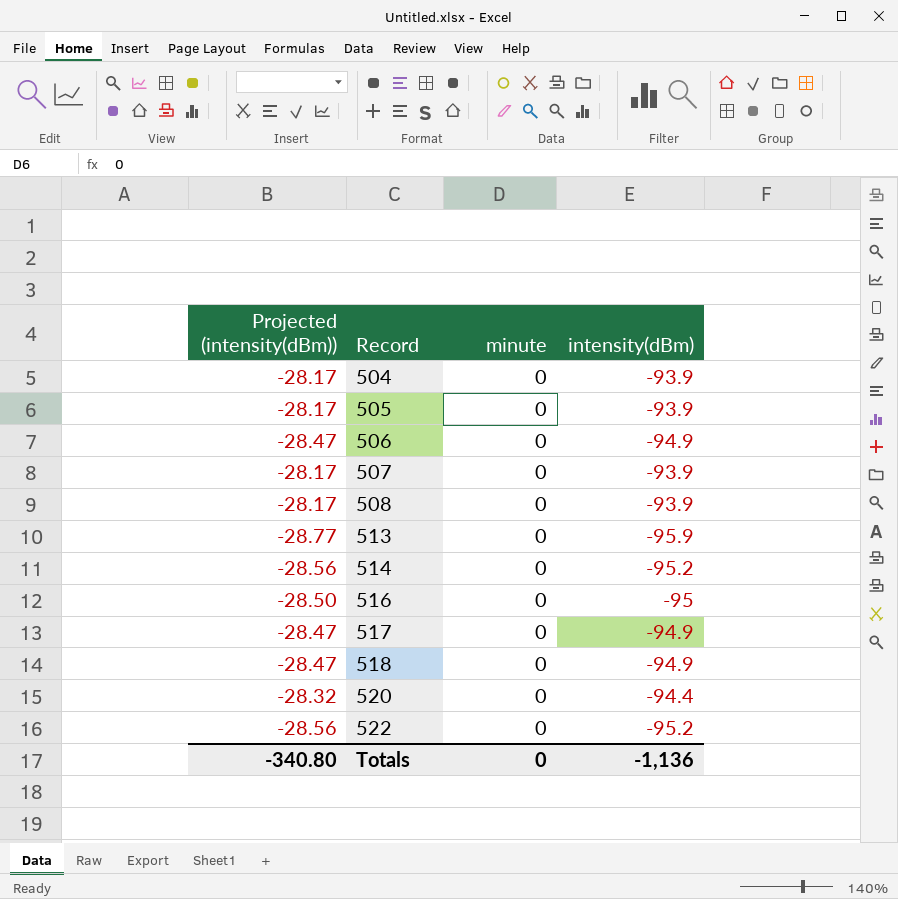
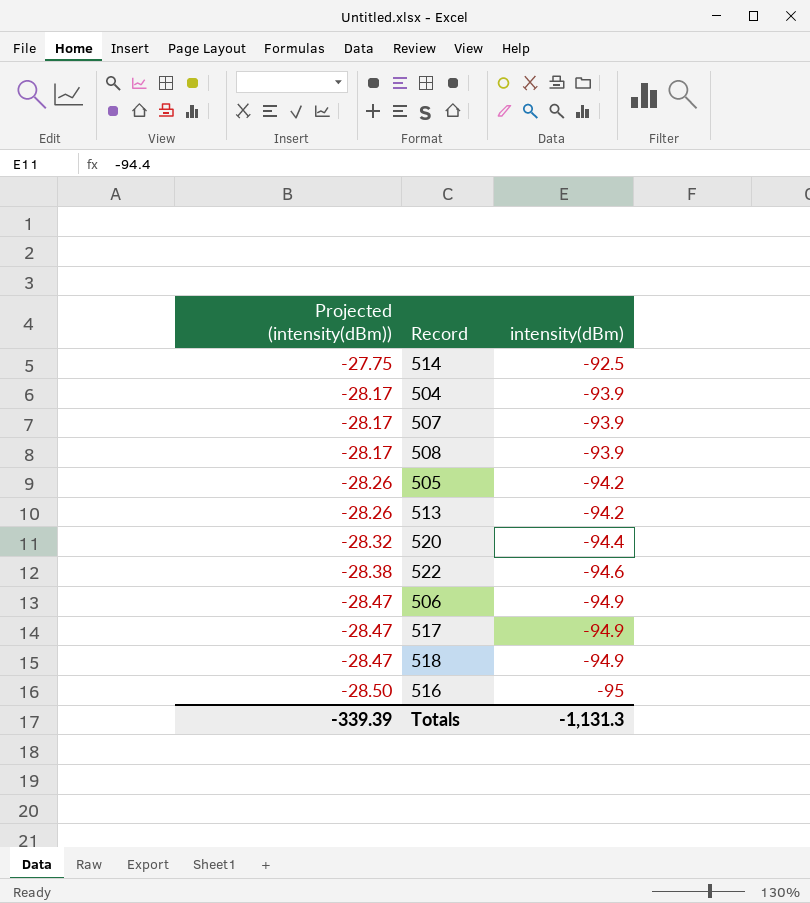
row order: Record ascending -> Projected (intensity(dBm)) descending
column minute | position: 3 -> none
514 | Projected (intensity(dBm)): -28.56 -> -27.75
514 | intensity(dBm): -95.2 -> -92.5
505 | Projected (intensity(dBm)): -28.17 -> -28.26
505 | intensity(dBm): -93.9 -> -94.2
513 | Projected (intensity(dBm)): -28.77 -> -28.26
513 | intensity(dBm): -95.9 -> -94.2
522 | Projected (intensity(dBm)): -28.56 -> -28.38
522 | intensity(dBm): -95.2 -> -94.6
Totals | Projected (intensity(dBm)): -340.80 -> -339.39
Totals | intensity(dBm): -1,136 -> -1,131.3

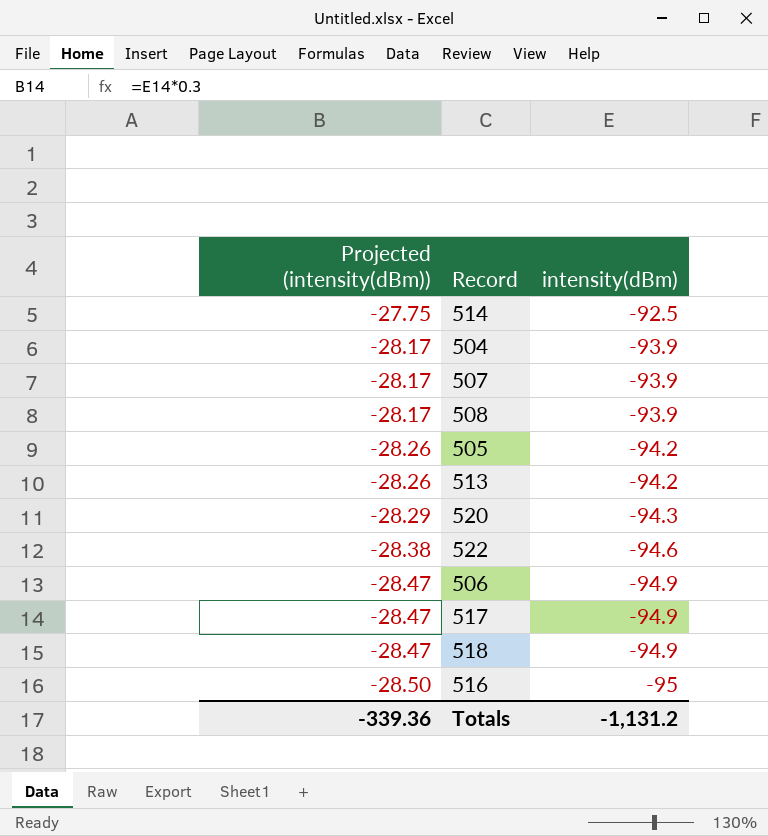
520 | Projected (intensity(dBm)): -28.32 -> -28.29
520 | intensity(dBm): -94.4 -> -94.3
Totals | Projected (intensity(dBm)): -339.39 -> -339.36
Totals | intensity(dBm): -1,131.3 -> -1,131.2

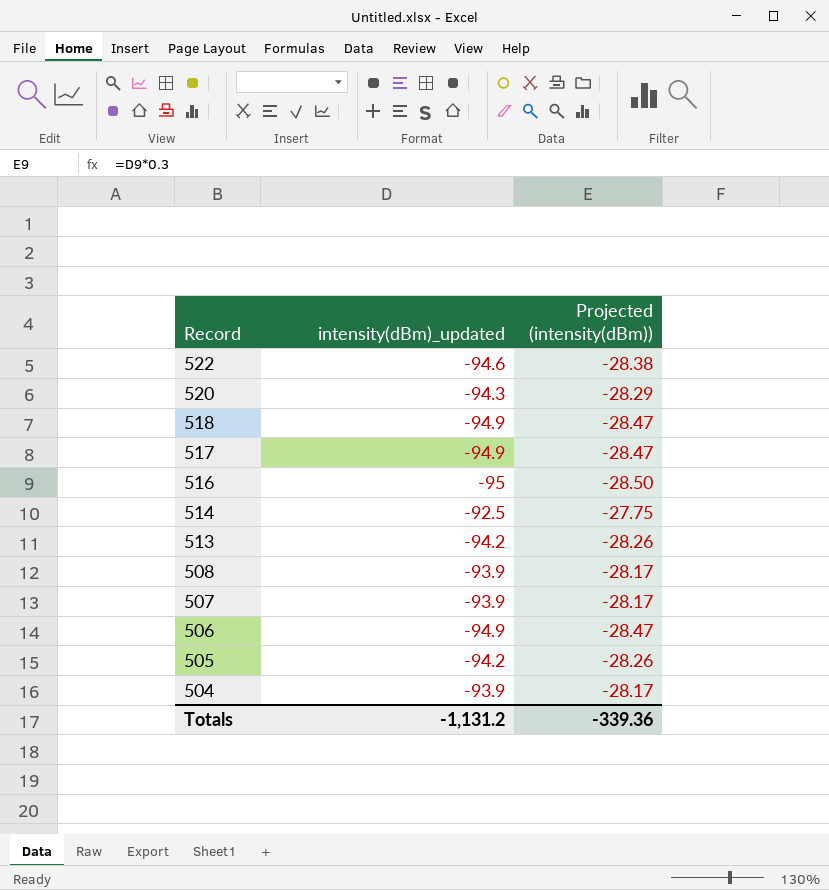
row order: Projected (intensity(dBm)) descending -> Record descending
column name: intensity(dBm) -> intensity(dBm)_updated
column Projected (intensity(dBm)) | position: 1 -> 3

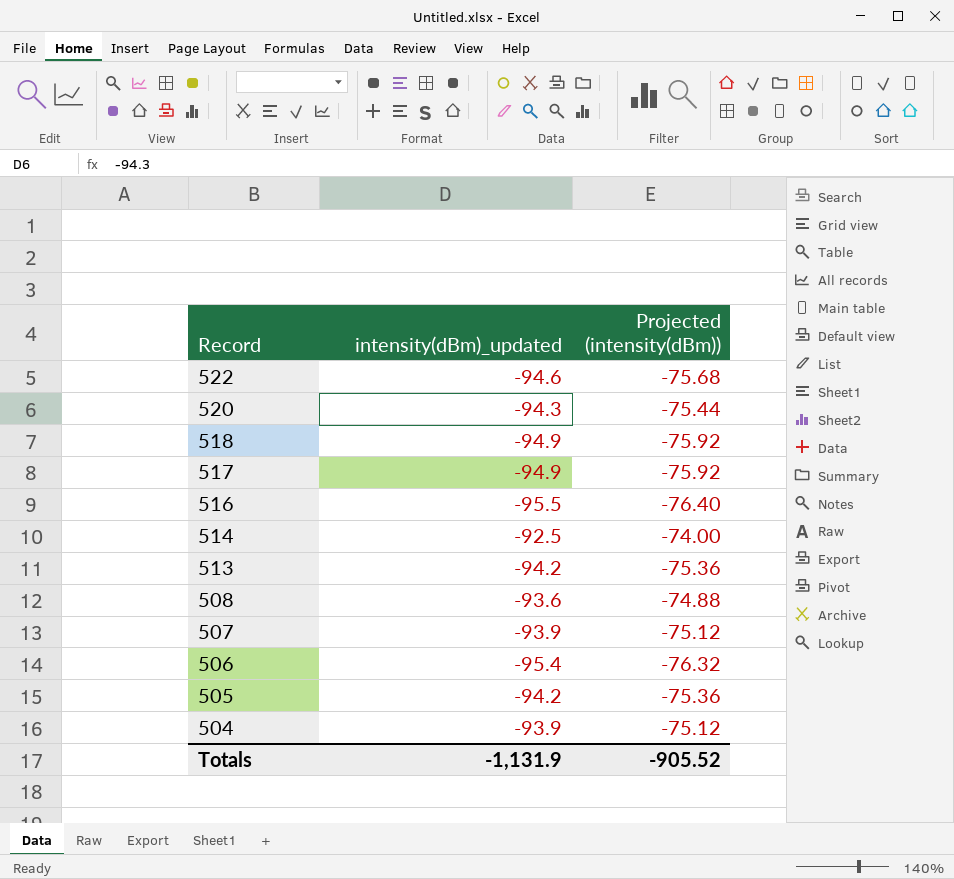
column Projected (intensity(dBm)) | formula: [intensity(dBm)_updated] * 0.3 -> [intensity(dBm)_updated] * 0.8
516 | intensity(dBm)_updated: -95 -> -95.5
508 | intensity(dBm)_updated: -93.9 -> -93.6
506 | intensity(dBm)_updated: -94.9 -> -95.4
Totals | intensity(dBm)_updated: -1,131.2 -> -1,131.9
Totals | Projected (intensity(dBm)): -339.36 -> -905.52

